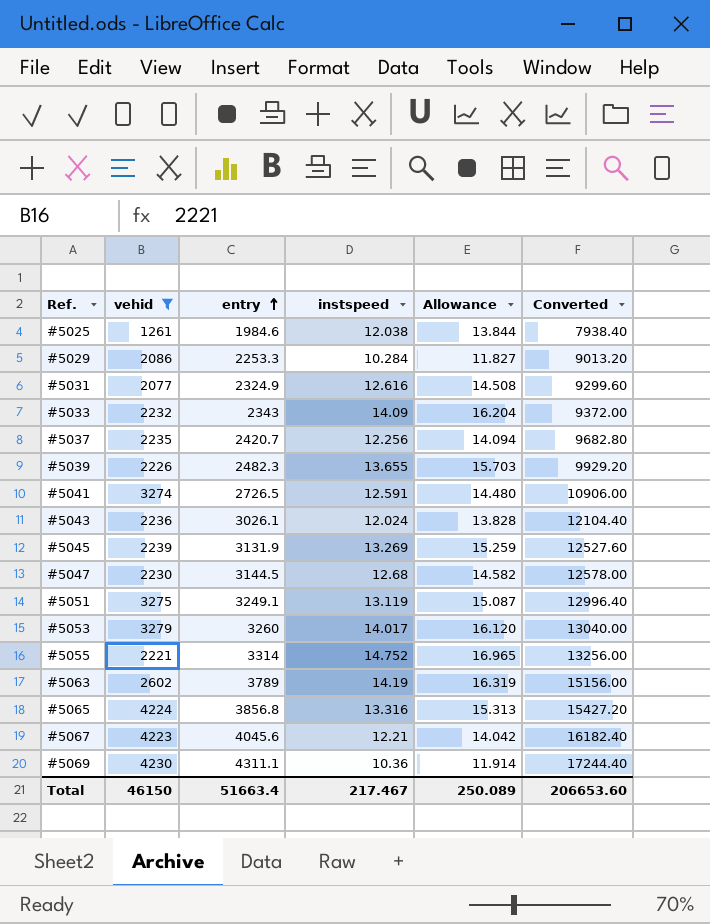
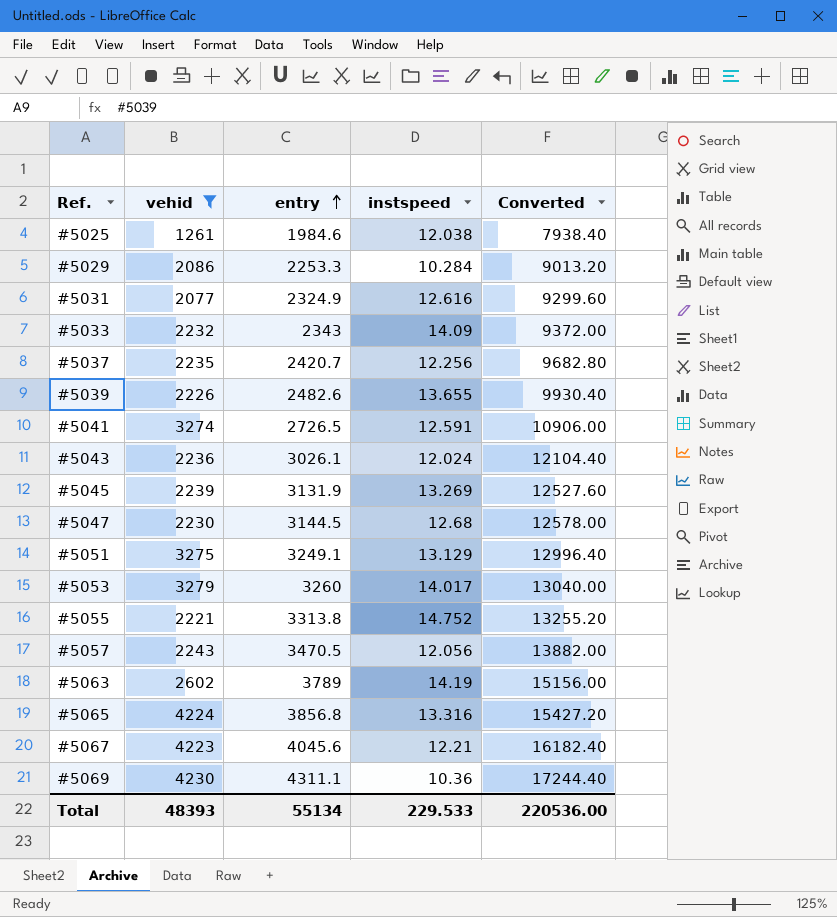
column Allowance | formula: [instspeed] * 1.15 -> none
#5039 | entry: 2482.3 -> 2482.6
#5039 | Converted: 9929.20 -> 9930.40
#5051 | instspeed: 13.119 -> 13.129
#5055 | entry: 3314 -> 3313.8
#5055 | Converted: 13256.00 -> 13255.20
row #5057: none -> 2243 | 3470.5 | 12.056 | 13882.00
Total | vehid: 46150 -> 48393
Total | entry: 51663.4 -> 55134
Total | instspeed: 217.467 -> 229.533
Total | Converted: 206653.60 -> 220536.00

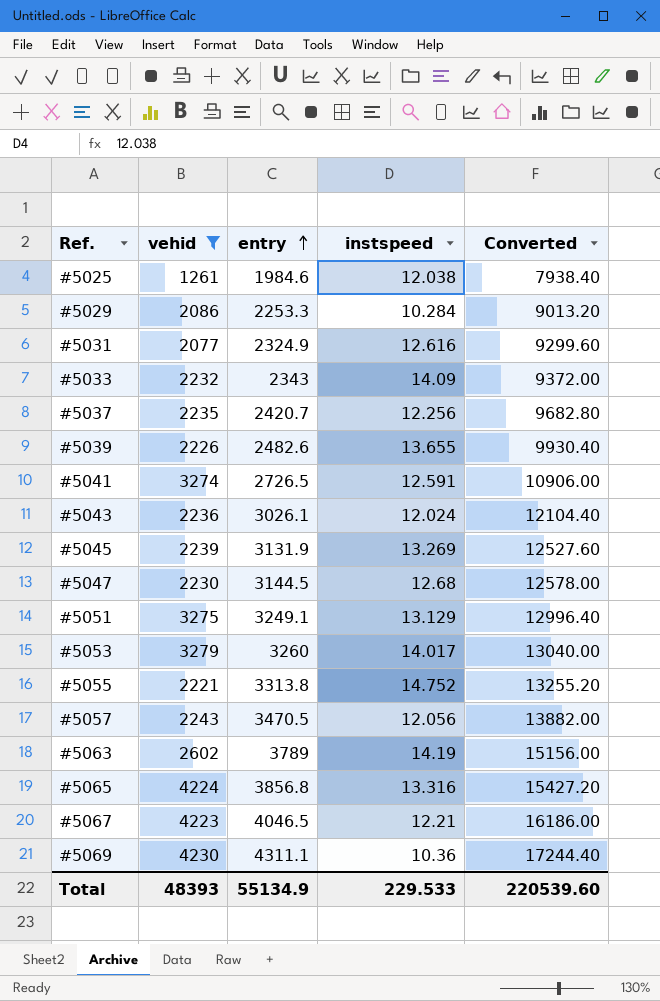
#5067 | entry: 4045.6 -> 4046.5
#5067 | Converted: 16182.40 -> 16186.00
Total | entry: 55134 -> 55134.9
Total | Converted: 220536.00 -> 220539.60

